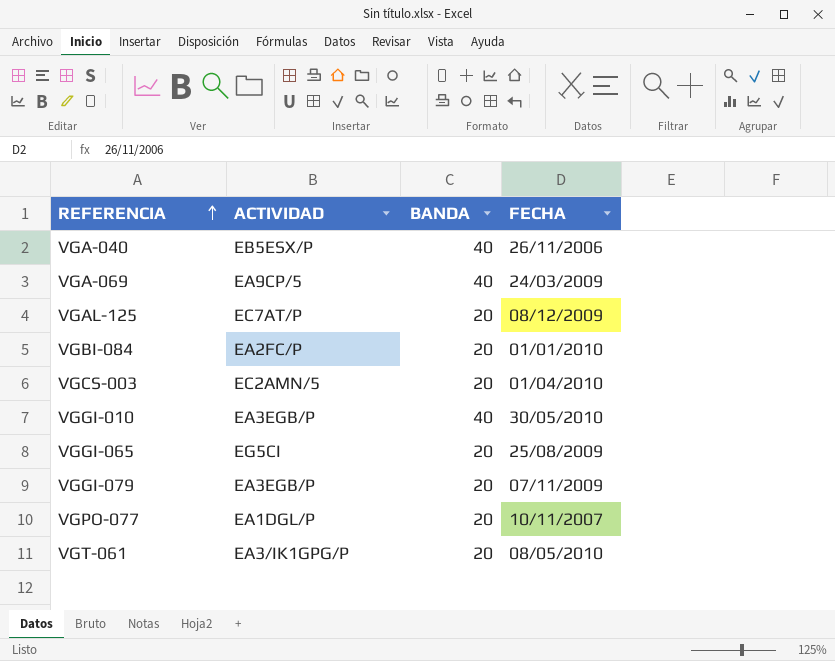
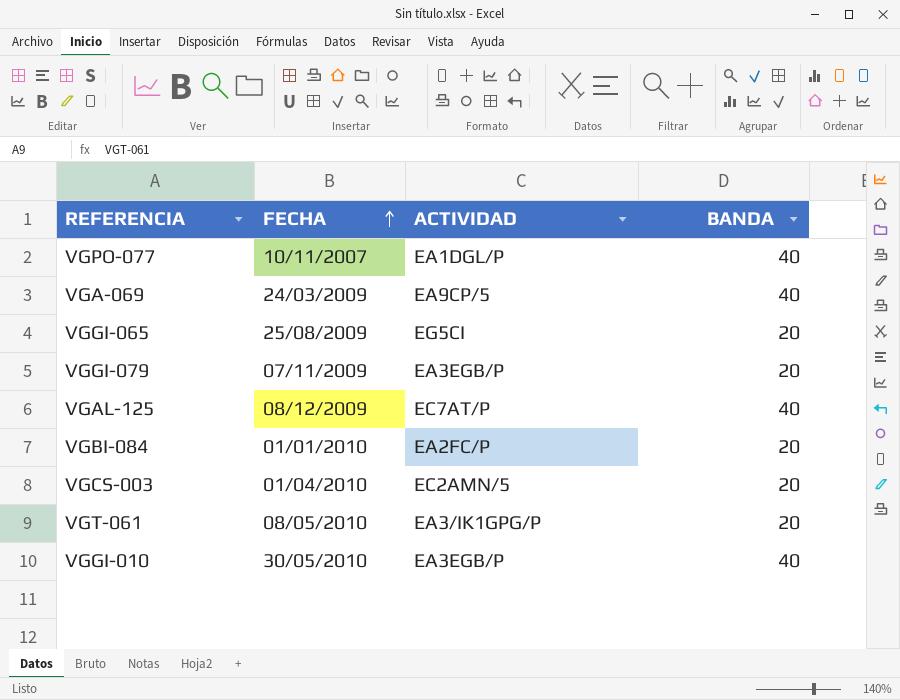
row order: REFERENCIA ascending -> FECHA ascending
column FECHA | position: 4 -> 2
row VGA-040: EB5ESX/P | 40 | 26/11/2006 -> none
VGPO-077 | BANDA: 20 -> 40
VGAL-125 | BANDA: 20 -> 40

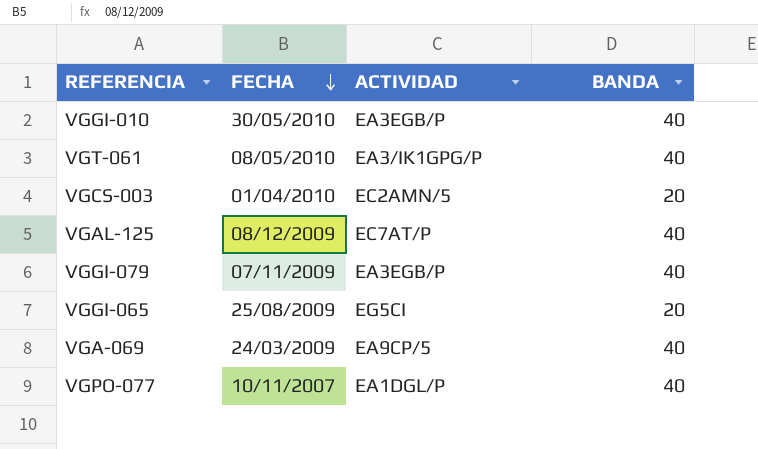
row order: FECHA ascending -> FECHA descending
row VGBI-084: 01/01/2010 | EA2FC/P | 20 -> none
VGT-061 | BANDA: 20 -> 40
VGGI-079 | BANDA: 20 -> 40

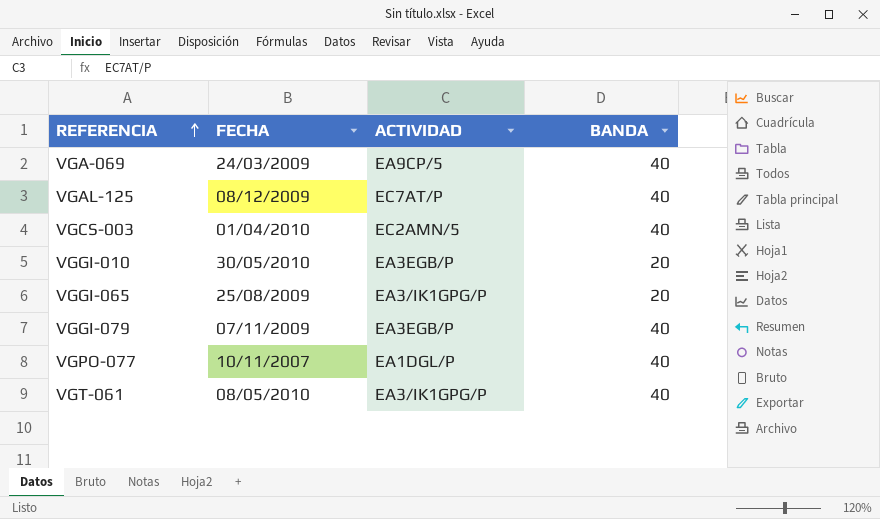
row order: FECHA descending -> REFERENCIA ascending
VGCS-003 | BANDA: 20 -> 40
VGGI-010 | BANDA: 40 -> 20
VGGI-065 | ACTIVIDAD: EG5CI -> EA3/IK1GPG/P

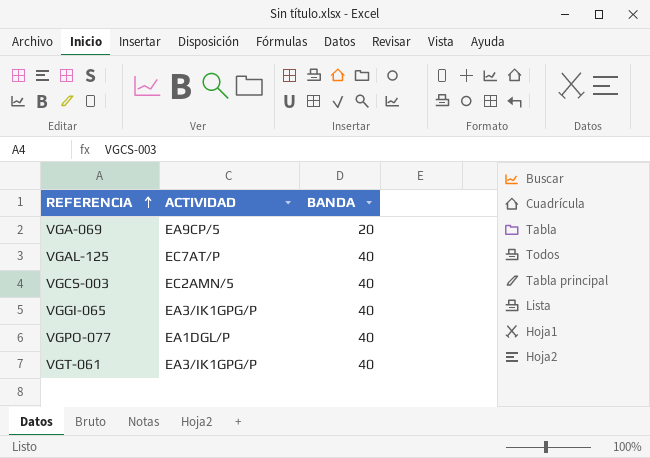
column FECHA | position: 2 -> none
row VGGI-010: 30/05/2010 | EA3EGB/P | 20 -> none
row VGGI-079: 07/11/2009 | EA3EGB/P | 40 -> none
VGA-069 | BANDA: 40 -> 20
VGGI-065 | BANDA: 20 -> 40

